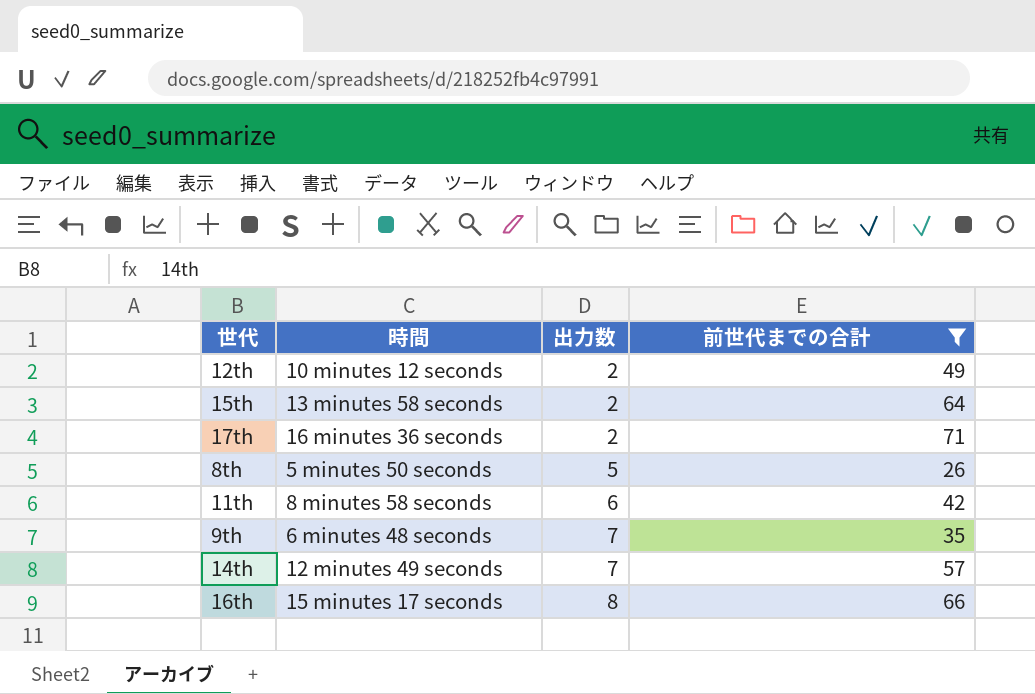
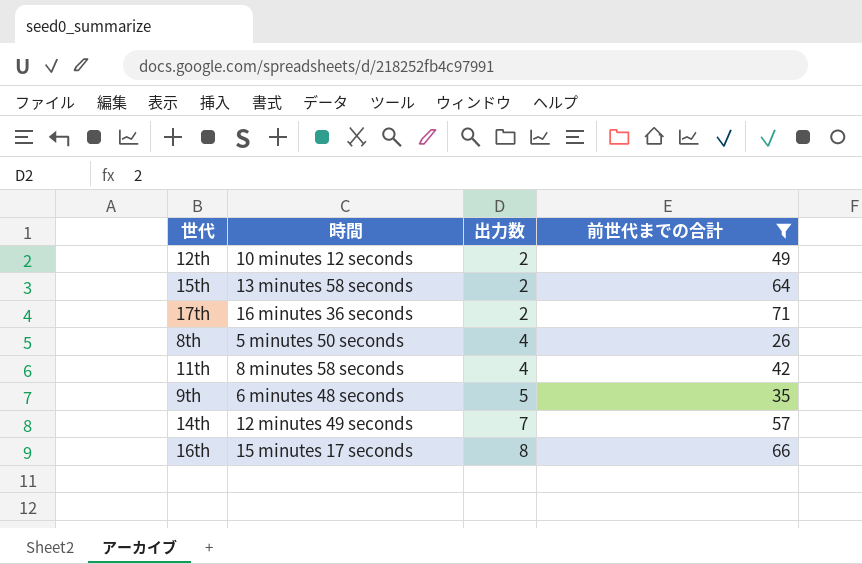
8th | 出力数: 5 -> 4
11th | 出力数: 6 -> 4
9th | 出力数: 7 -> 5

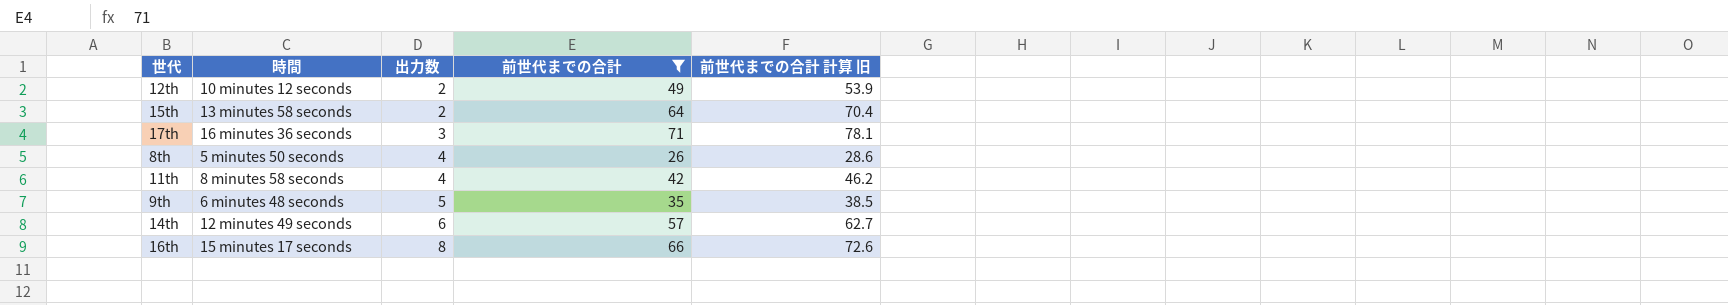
column 前世代までの合計 計算 旧 | formula: none -> [前世代までの合計] * 1.1
17th | 出力数: 2 -> 3
14th | 出力数: 7 -> 6

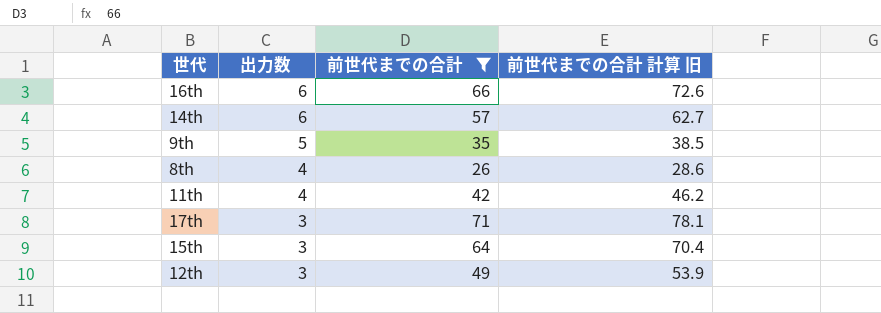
row order: 出力数 ascending -> 出力数 descending
column 時間 | position: 2 -> none
16th | 出力数: 8 -> 6
15th | 出力数: 2 -> 3
12th | 出力数: 2 -> 3

